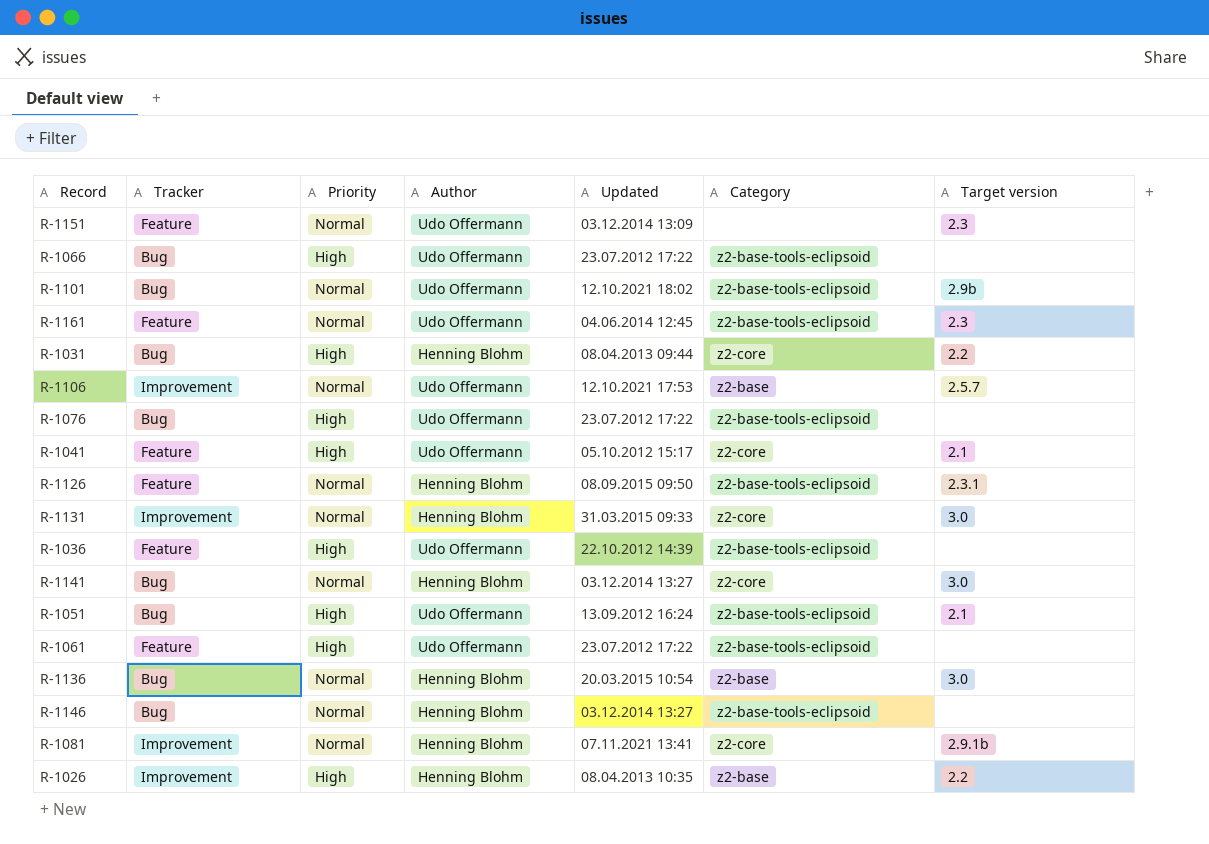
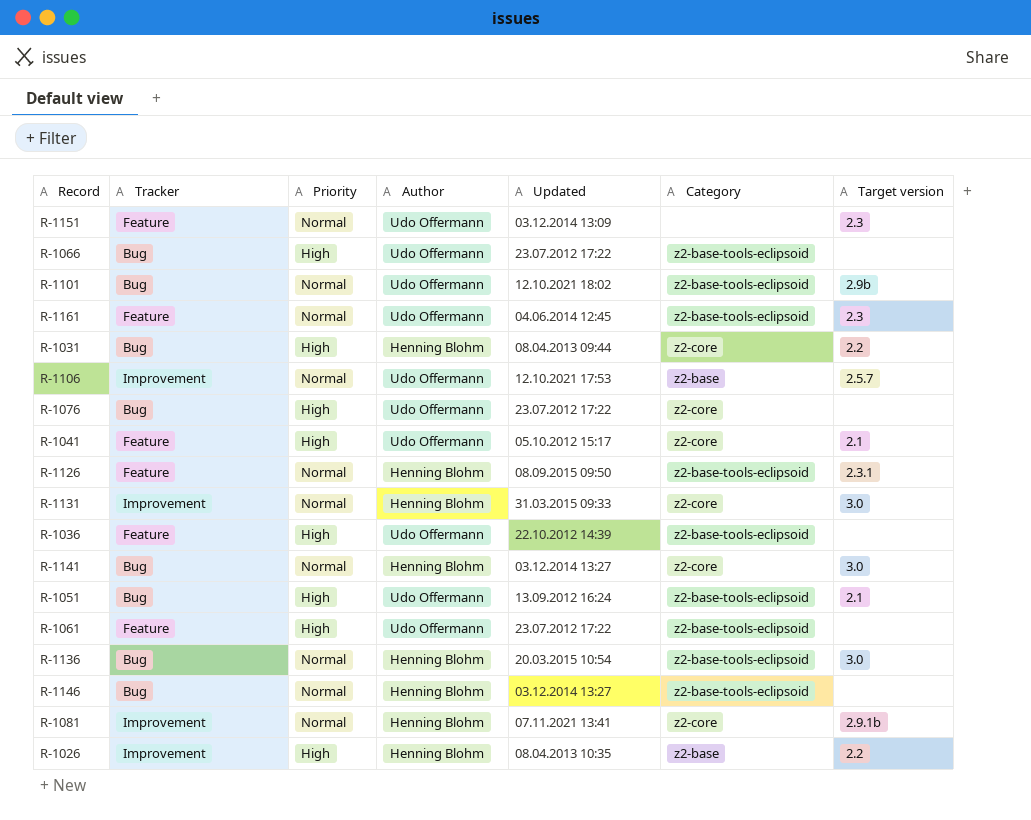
R-1076 | Category: z2-base-tools-eclipsoid -> z2-core
R-1136 | Category: z2-base -> z2-base-tools-eclipsoid

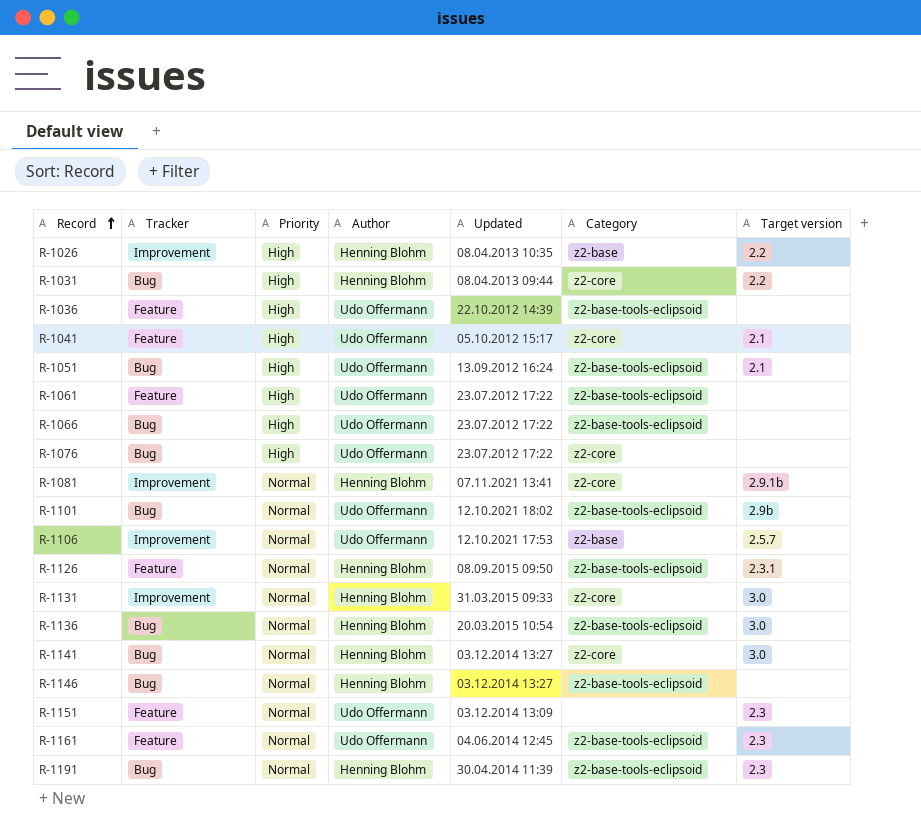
row order: none -> Record ascending
row R-1191: none -> Bug | Normal | Henning Blohm | 30.04.2014 11:39 | z2-base-tools-eclipsoid | 2.3

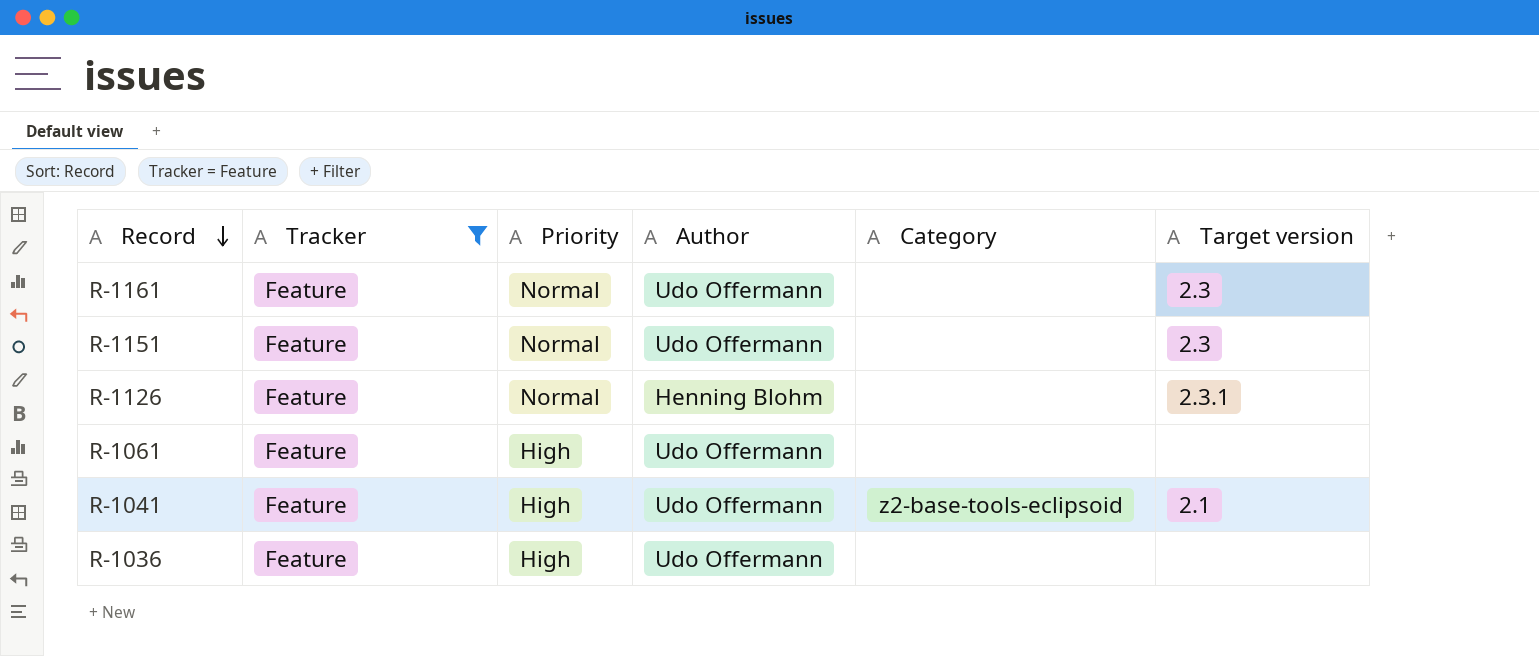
filter: none -> Tracker = Feature
row order: Record ascending -> Record descending
column Updated | position: 5 -> none
R-1161 | Category: z2-base-tools-eclipsoid -> none
R-1126 | Category: z2-base-tools-eclipsoid -> none
R-1061 | Category: z2-base-tools-eclipsoid -> none
R-1041 | Category: z2-core -> z2-base-tools-eclipsoid
R-1036 | Category: z2-base-tools-eclipsoid -> none

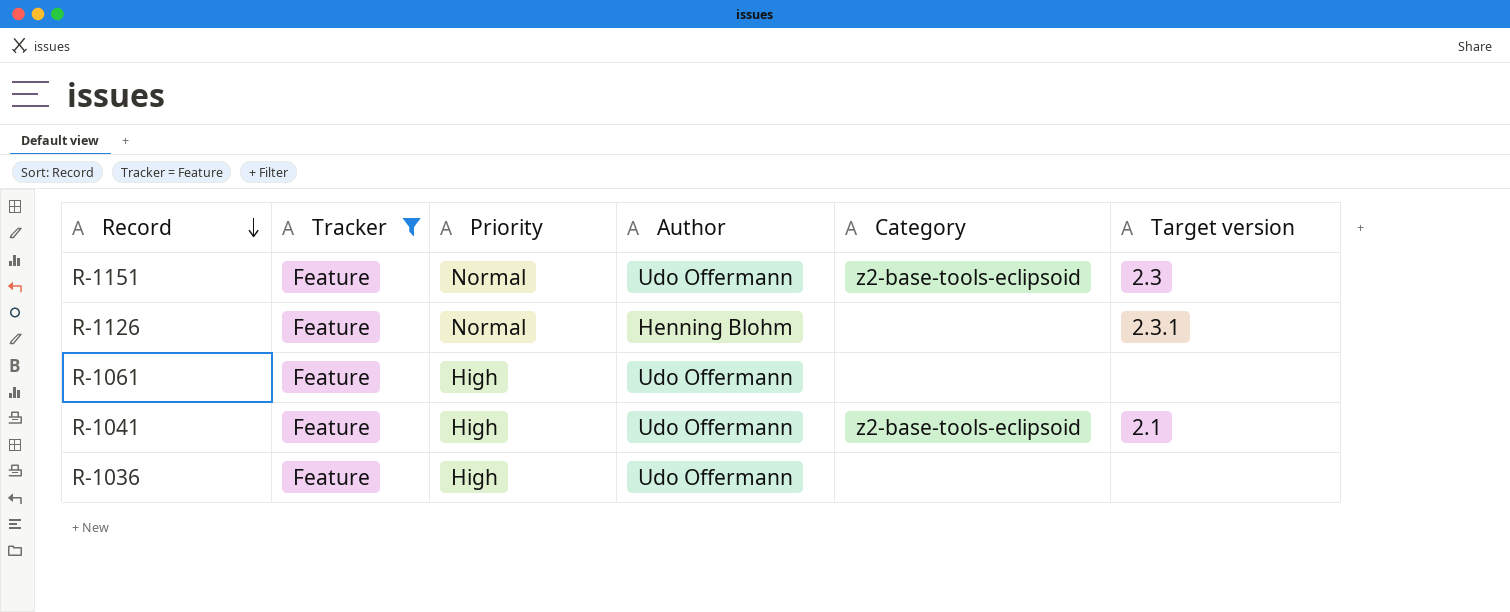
row R-1161: Feature | Normal | Udo Offermann | none | 2.3 -> none
R-1151 | Category: none -> z2-base-tools-eclipsoid

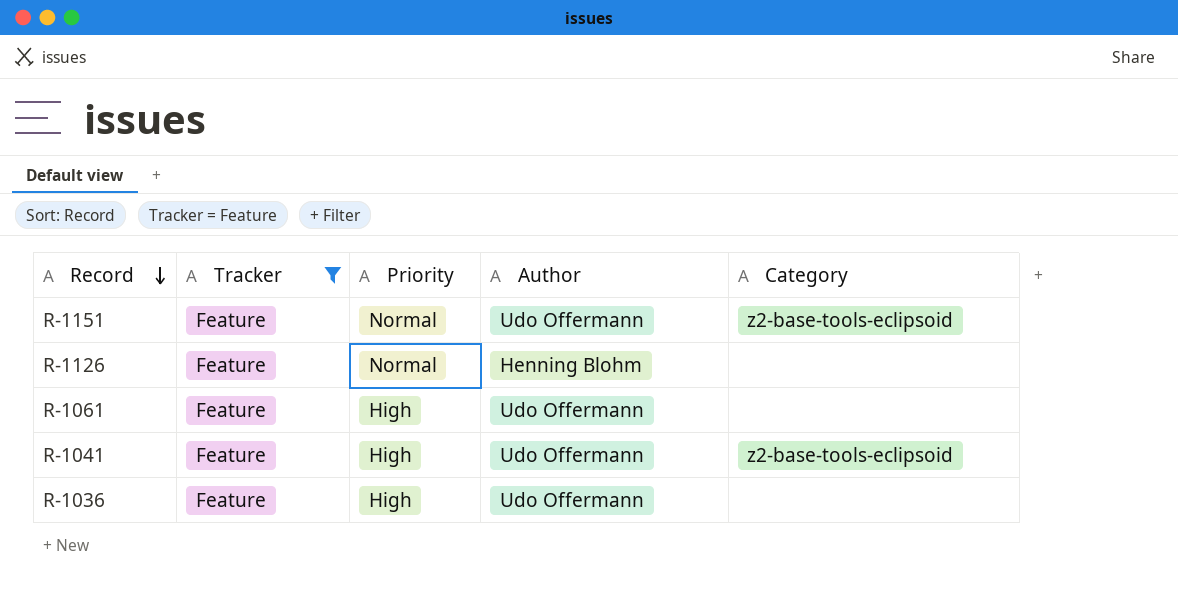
column Target version | position: 6 -> none

